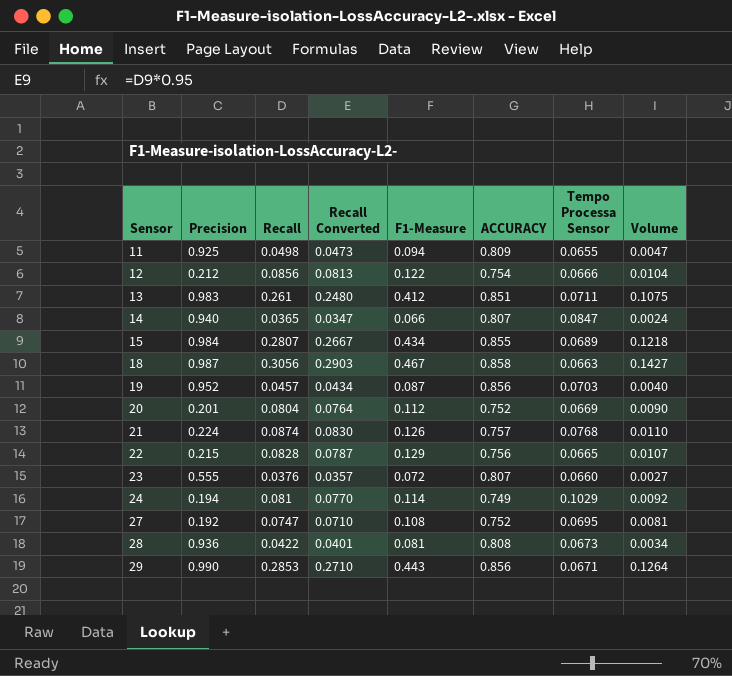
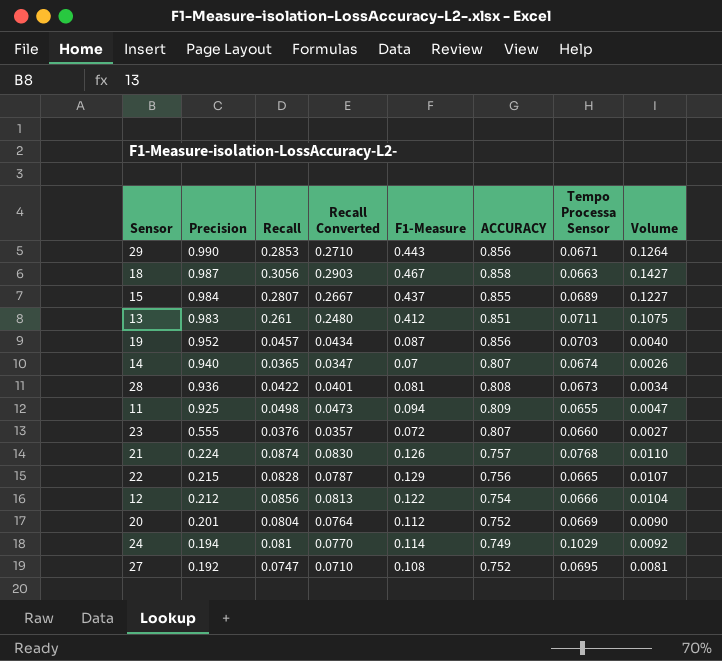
row order: Sensor ascending -> Precision descending
15 | F1-Measure: 0.434 -> 0.437
15 | Volume: 0.1218 -> 0.1227
14 | F1-Measure: 0.066 -> 0.07
14 | Tempo Processa Sensor: 0.0847 -> 0.0674
14 | Volume: 0.0024 -> 0.0026

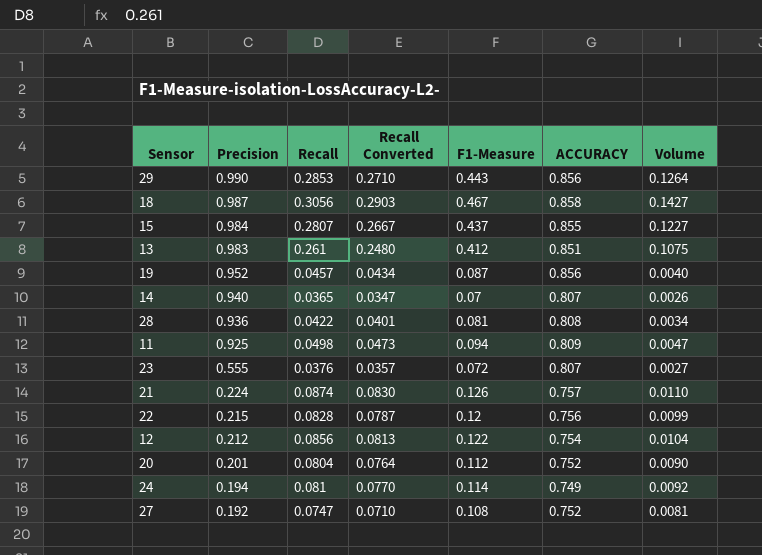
column Tempo Processa Sensor | position: 7 -> none
22 | F1-Measure: 0.129 -> 0.12
22 | Volume: 0.0107 -> 0.0099

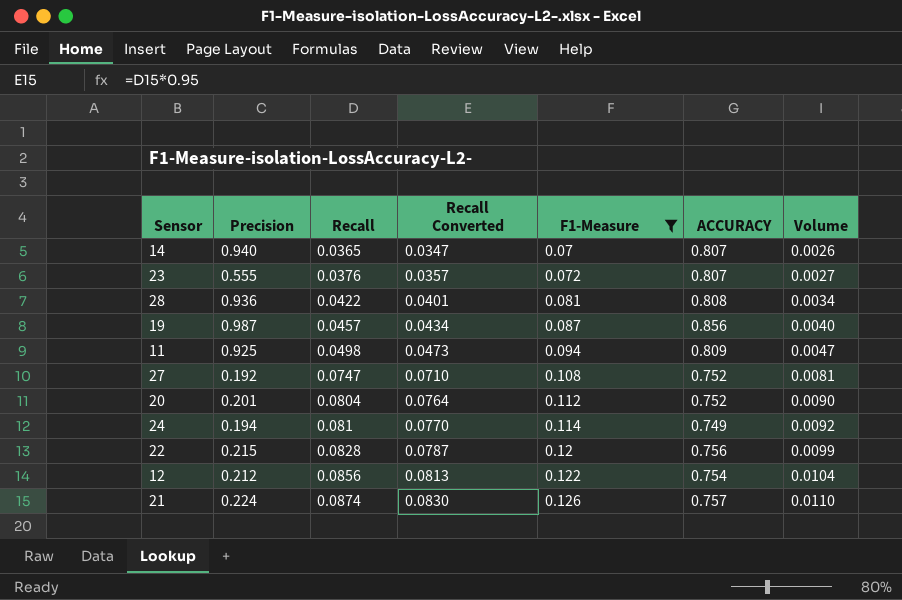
filter: none -> F1-Measure <= 0.126
row order: Precision descending -> Recall ascending
19 | Precision: 0.952 -> 0.987

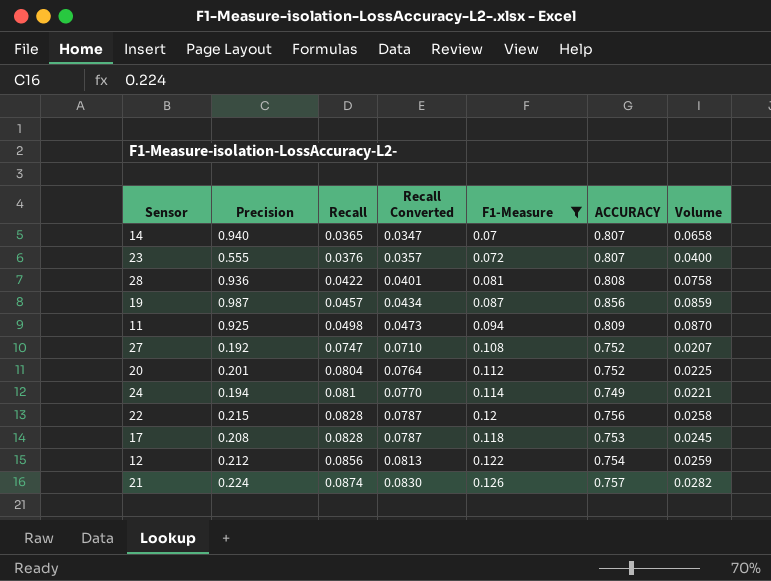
column Volume | formula: [Recall] * [F1-Measure] -> [Precision] * [F1-Measure]
row 17: none -> 0.208 | 0.0828 | 0.0787 | 0.118 | 0.753 | 0.0245

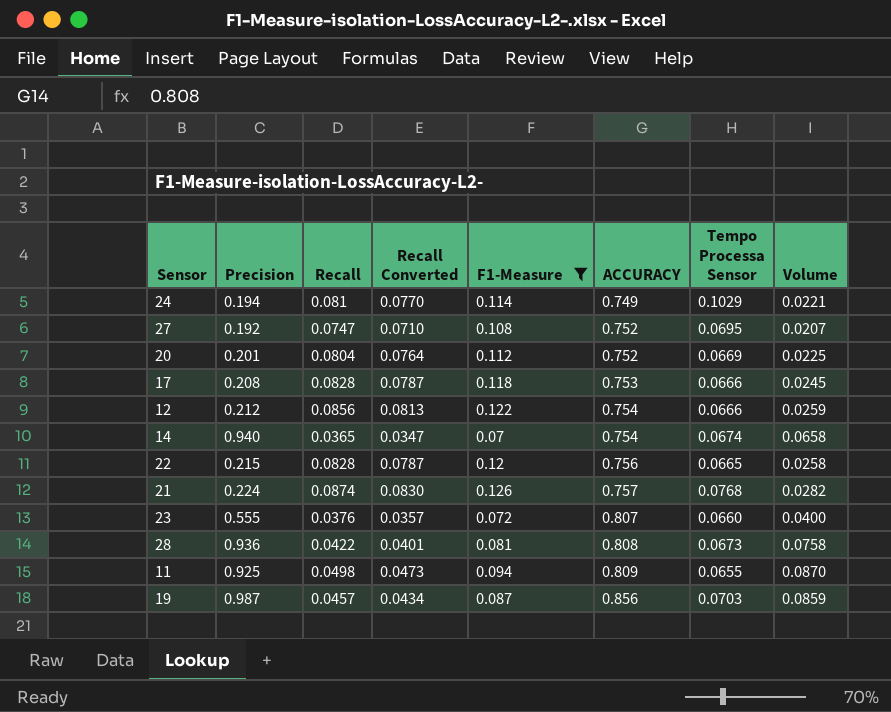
row order: Recall ascending -> ACCURACY ascending
column Tempo Processa Sensor | position: none -> 7
14 | ACCURACY: 0.807 -> 0.754

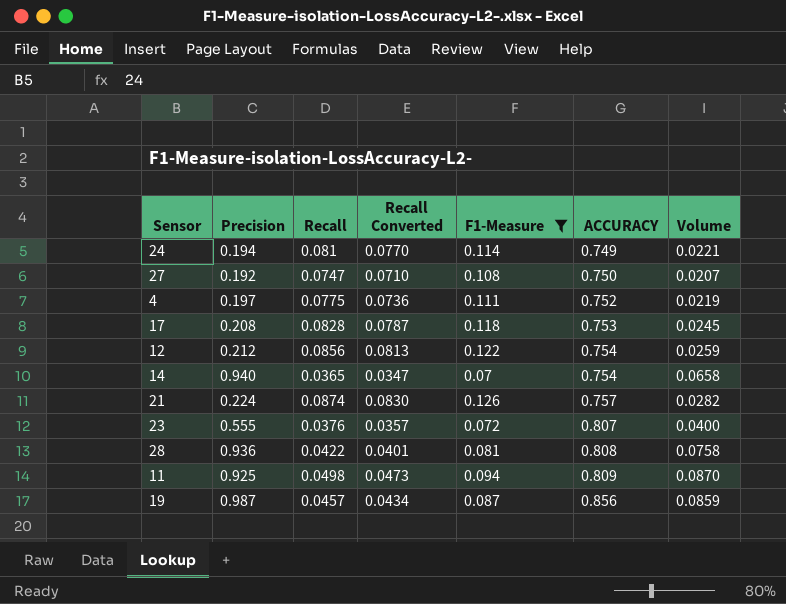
column Tempo Processa Sensor | position: 7 -> none
row 20: 0.201 | 0.0804 | 0.0764 | 0.112 | 0.752 | 0.0669 | 0.0225 -> none
row 22: 0.215 | 0.0828 | 0.0787 | 0.12 | 0.756 | 0.0665 | 0.0258 -> none
27 | ACCURACY: 0.752 -> 0.750
row 4: none -> 0.197 | 0.0775 | 0.0736 | 0.111 | 0.752 | 0.0219

